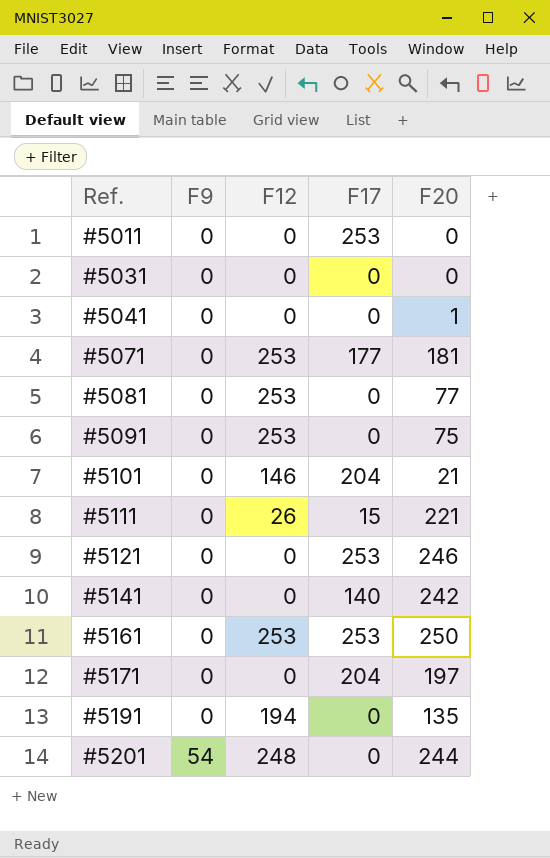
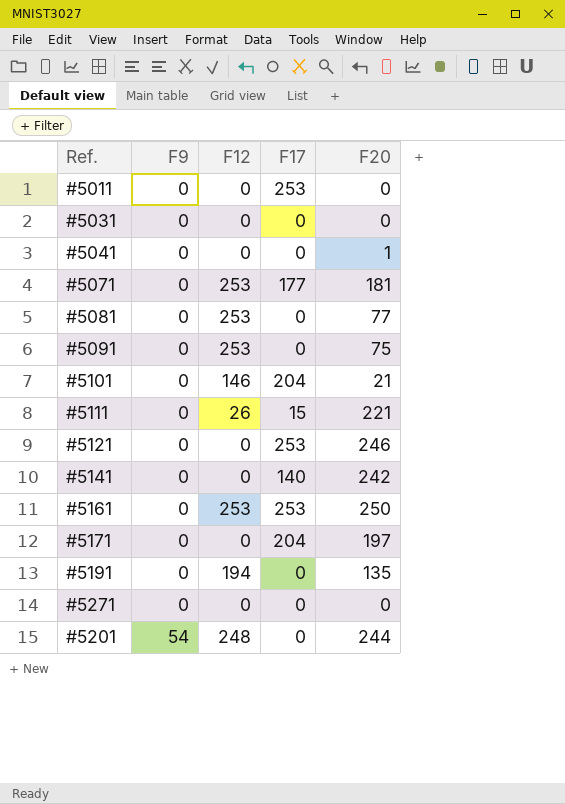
row #5271: none -> 0 | 0 | 0 | 0

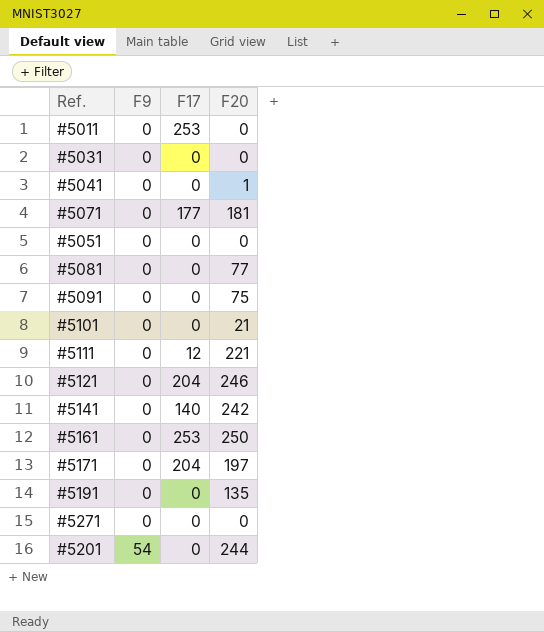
column F12 | position: 3 -> none
row #5051: none -> 0 | 0 | 0
#5101 | F17: 204 -> 0
#5111 | F17: 15 -> 12
#5121 | F17: 253 -> 204

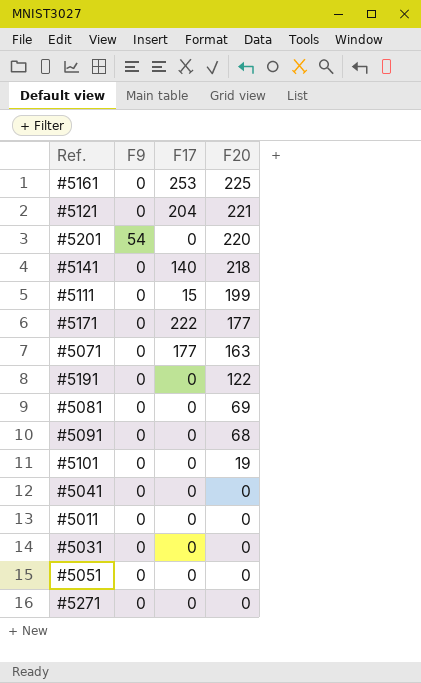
row order: F9 ascending -> F20 descending
#5161 | F20: 250 -> 225
#5121 | F20: 246 -> 221
#5201 | F20: 244 -> 220
#5141 | F20: 242 -> 218
#5111 | F17: 12 -> 15
#5111 | F20: 221 -> 199
#5171 | F17: 204 -> 222
#5171 | F20: 197 -> 177
#5071 | F20: 181 -> 163
#5191 | F20: 135 -> 122
#5081 | F20: 77 -> 69
#5091 | F20: 75 -> 68
#5101 | F20: 21 -> 19
#5041 | F20: 1 -> 0
#5011 | F17: 253 -> 0

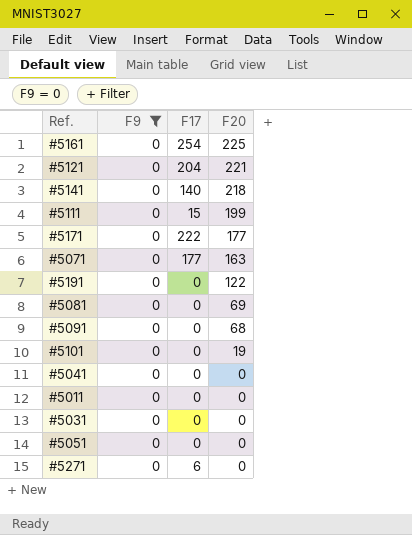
filter: none -> F9 = 0
#5161 | F17: 253 -> 254
#5271 | F17: 0 -> 6

